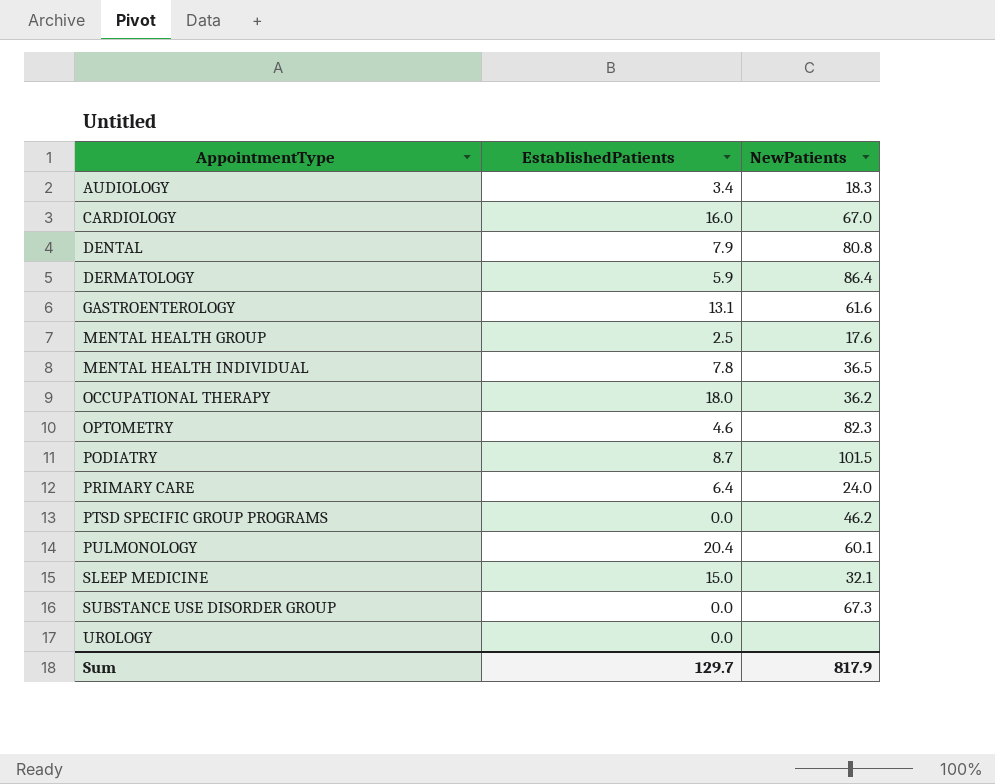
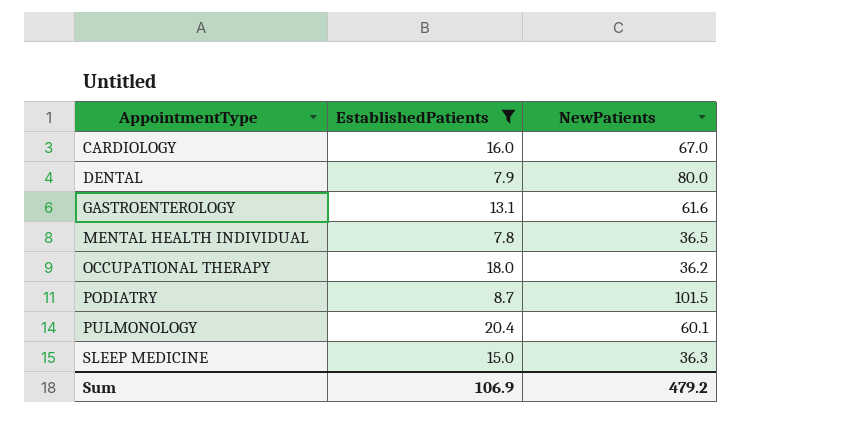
filter: none -> EstablishedPatients >= 7.8
DENTAL | NewPatients: 80.8 -> 80.0
SLEEP MEDICINE | NewPatients: 32.1 -> 36.3
Sum | EstablishedPatients: 129.7 -> 106.9
Sum | NewPatients: 817.9 -> 479.2

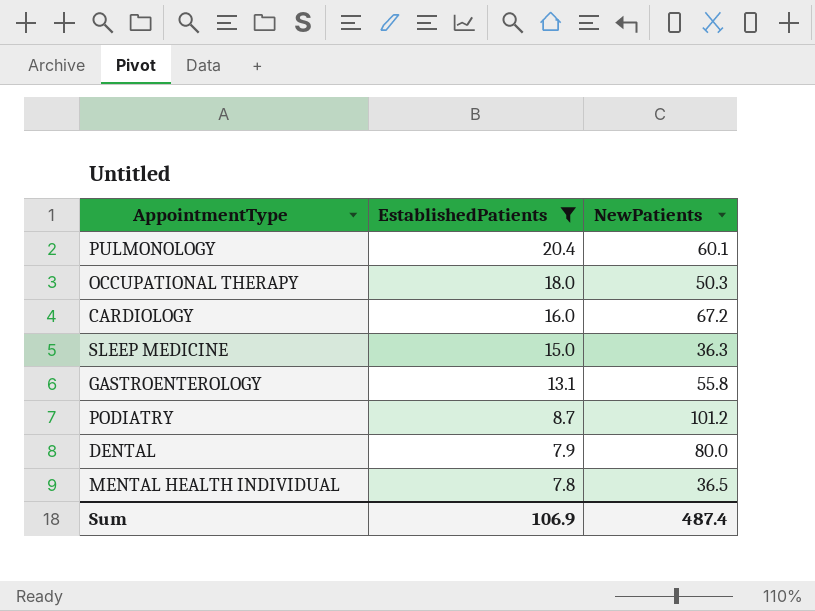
row order: AppointmentType ascending -> EstablishedPatients descending
OCCUPATIONAL THERAPY | NewPatients: 36.2 -> 50.3
CARDIOLOGY | NewPatients: 67.0 -> 67.2
GASTROENTEROLOGY | NewPatients: 61.6 -> 55.8
PODIATRY | NewPatients: 101.5 -> 101.2
Sum | NewPatients: 479.2 -> 487.4

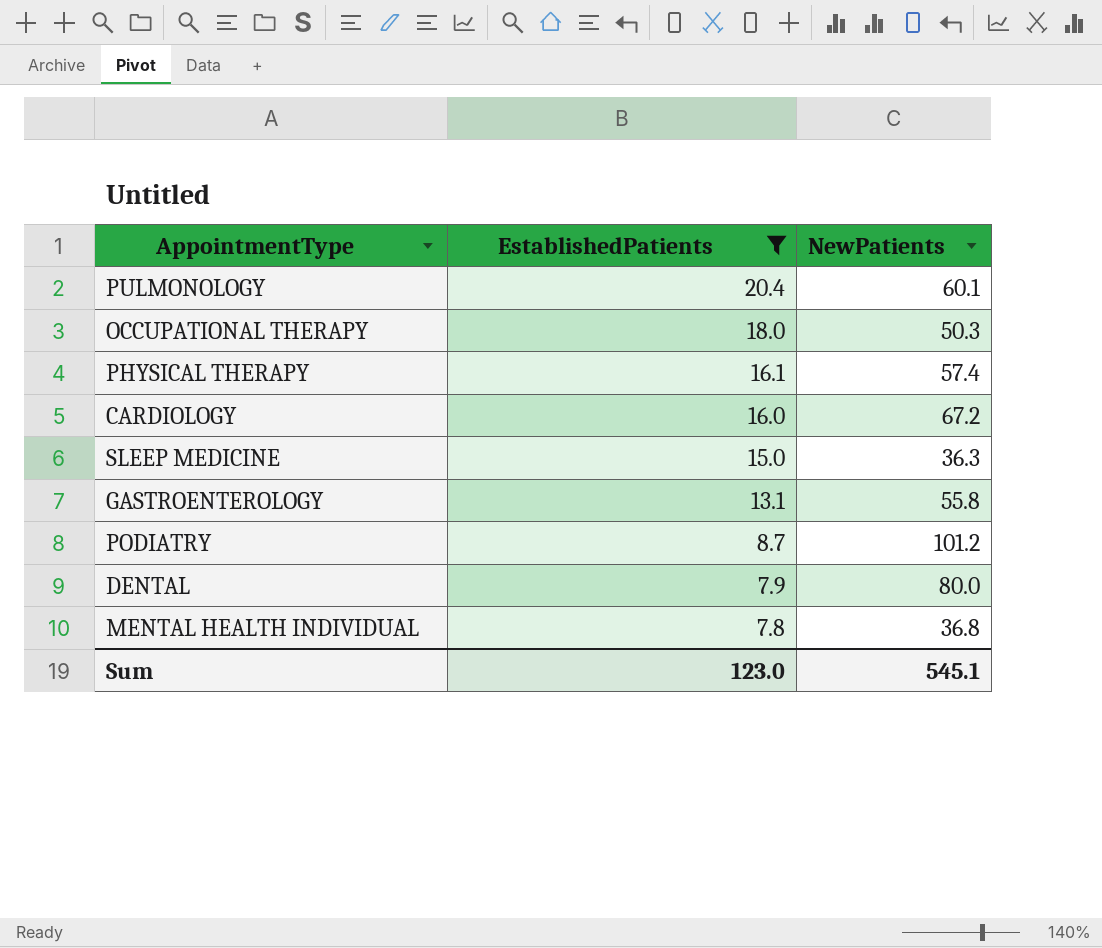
row PHYSICAL THERAPY: none -> 16.1 | 57.4
MENTAL HEALTH INDIVIDUAL | NewPatients: 36.5 -> 36.8
Sum | EstablishedPatients: 106.9 -> 123.0
Sum | NewPatients: 487.4 -> 545.1

